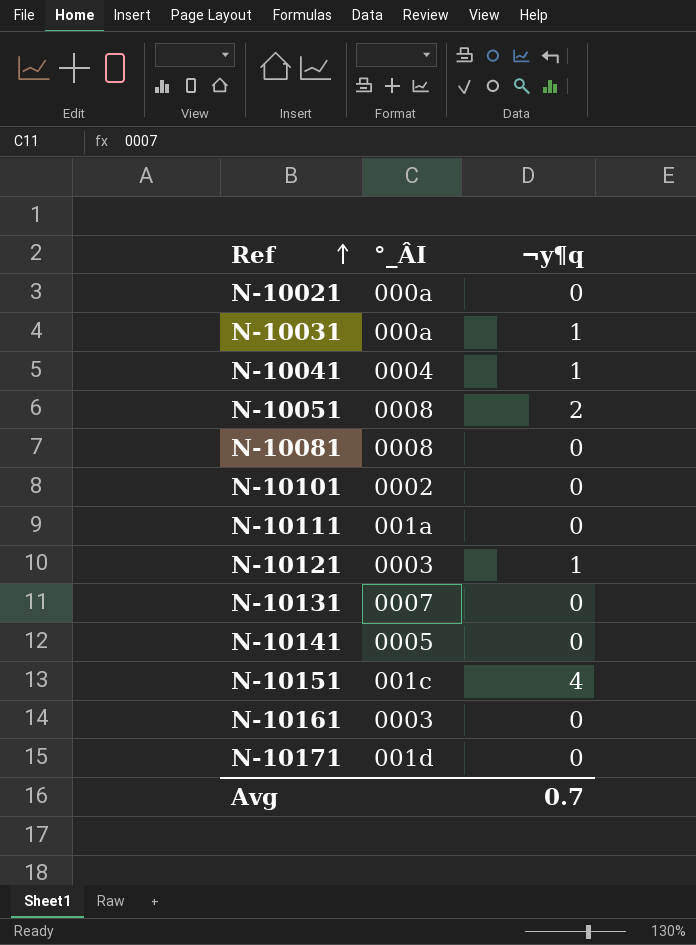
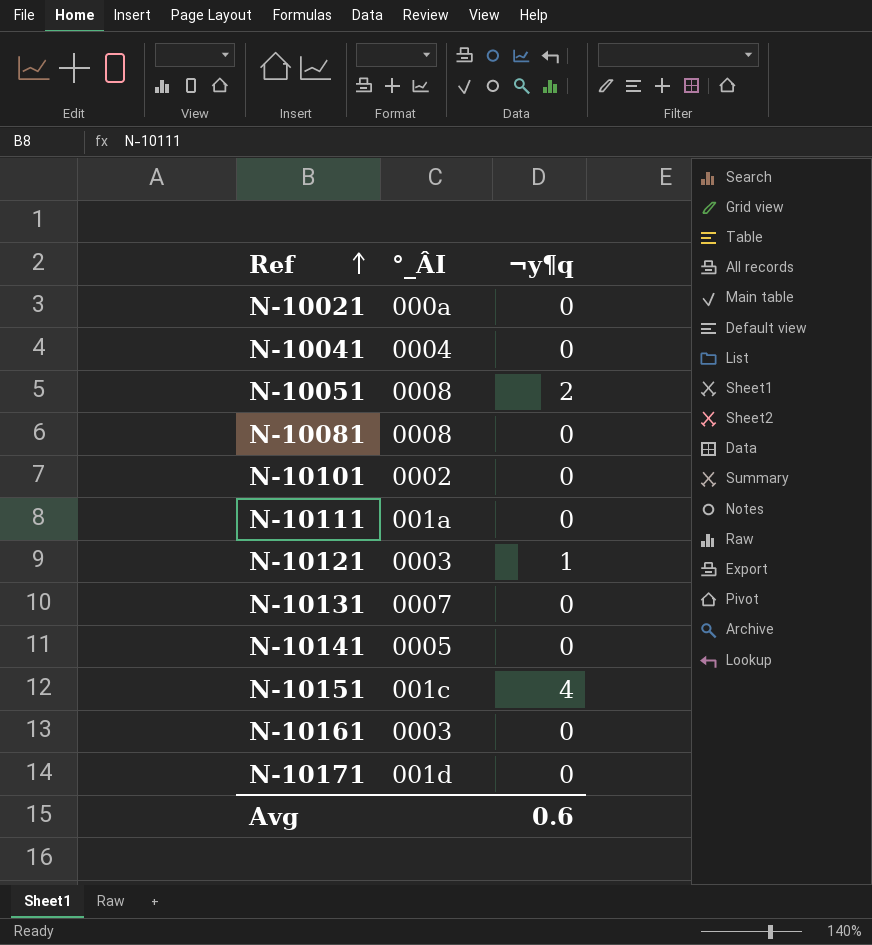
row N-10031: 000a | 1 -> none
N-10041 | ¬y¶q: 1 -> 0
Avg | ¬y¶q: 0.7 -> 0.6

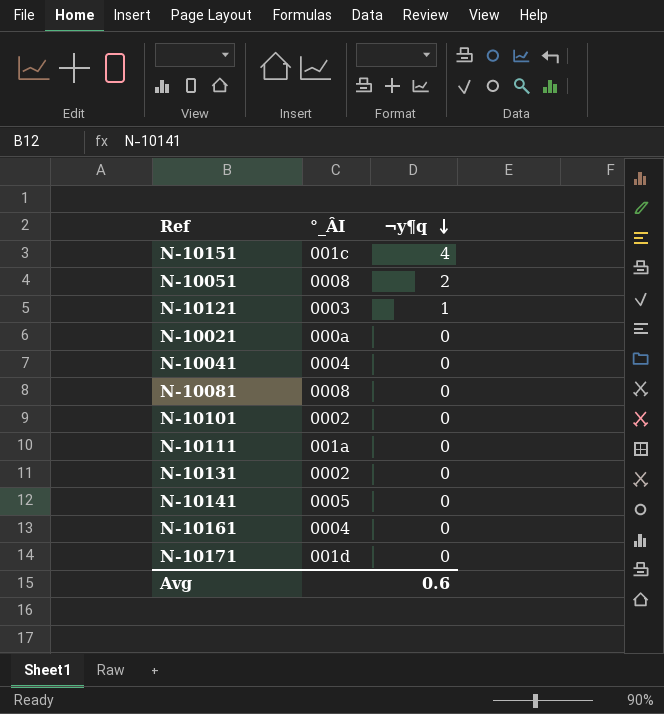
row order: Ref ascending -> ¬y¶q descending
N-10131 | °_ÂI: 0007 -> 0002
N-10161 | °_ÂI: 0003 -> 0004

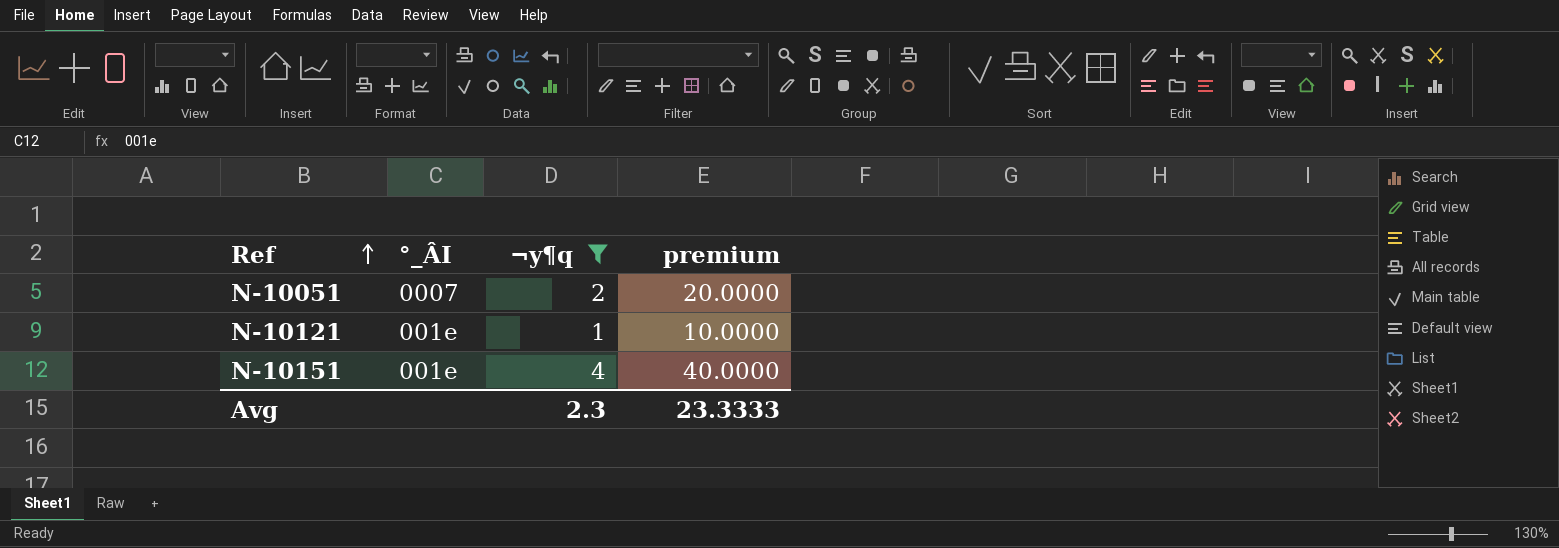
filter: none -> ¬y¶q != 0
row order: ¬y¶q descending -> Ref ascending
column premium | formula: none -> [¬y¶q] * 10
N-10051 | °_ÂI: 0008 -> 0007
N-10121 | °_ÂI: 0003 -> 001e
N-10151 | °_ÂI: 001c -> 001e
Avg | ¬y¶q: 0.6 -> 2.3

